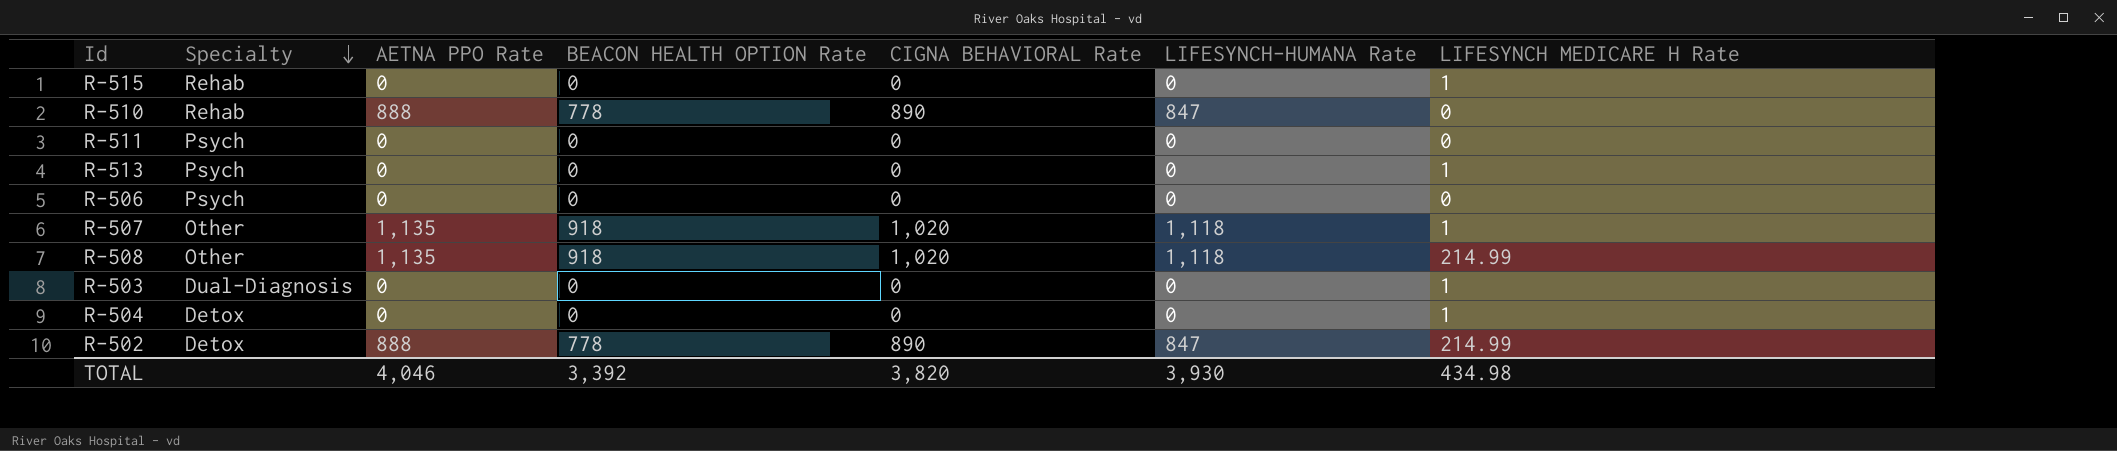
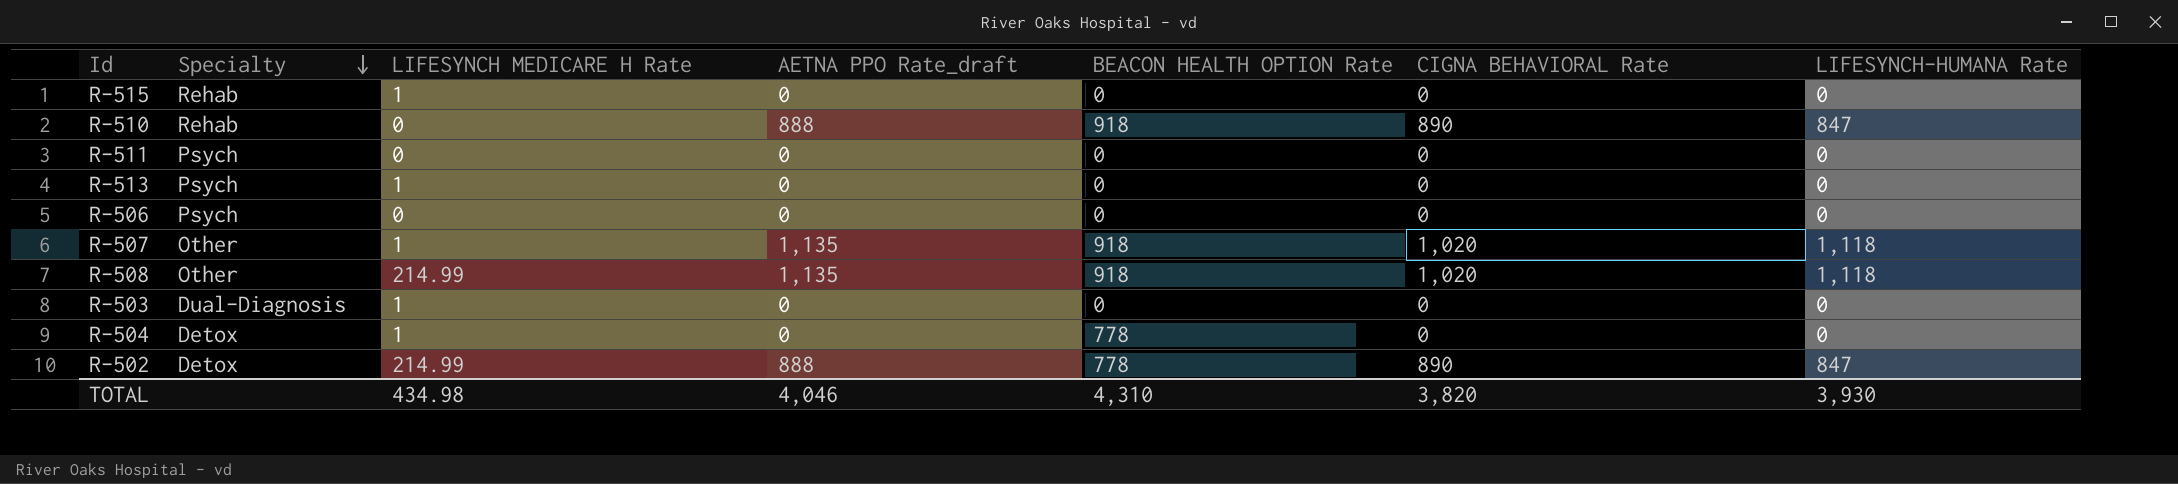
column LIFESYNCH MEDICARE H Rate | position: 7 -> 3
column name: AETNA PPO Rate -> AETNA PPO Rate_draft
R-510 | BEACON HEALTH OPTION Rate: 778 -> 918
R-504 | BEACON HEALTH OPTION Rate: 0 -> 778
TOTAL | BEACON HEALTH OPTION Rate: 3,392 -> 4,310

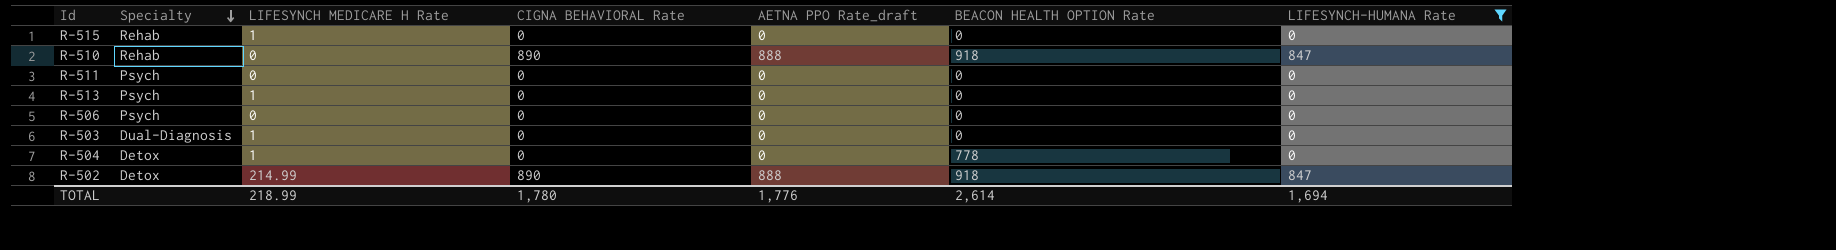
filter: none -> LIFESYNCH-HUMANA Rate != 1,118
column CIGNA BEHAVIORAL Rate | position: 6 -> 4
R-502 | BEACON HEALTH OPTION Rate: 778 -> 918
TOTAL | LIFESYNCH MEDICARE H Rate: 434.98 -> 218.99
TOTAL | CIGNA BEHAVIORAL Rate: 3,820 -> 1,780
TOTAL | AETNA PPO Rate_draft: 4,046 -> 1,776
TOTAL | BEACON HEALTH OPTION Rate: 4,310 -> 2,614
TOTAL | LIFESYNCH-HUMANA Rate: 3,930 -> 1,694

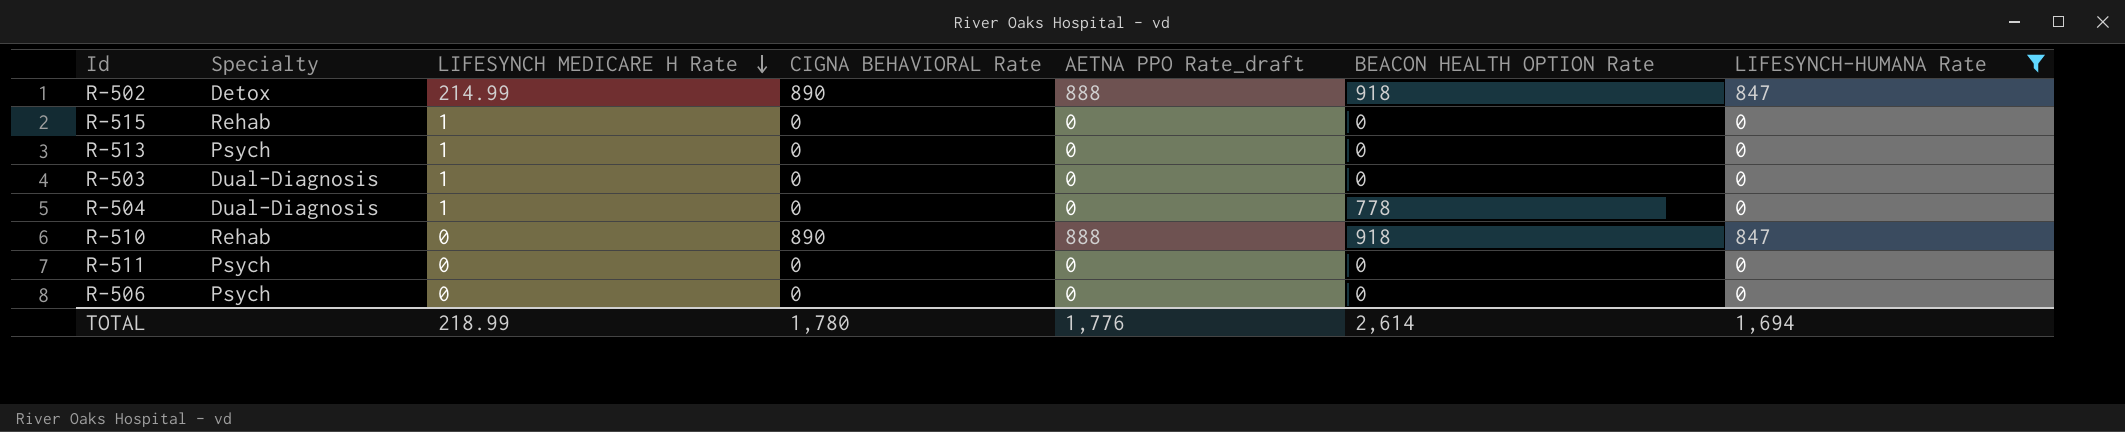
row order: Specialty descending -> LIFESYNCH MEDICARE H Rate descending
R-504 | Specialty: Detox -> Dual-Diagnosis

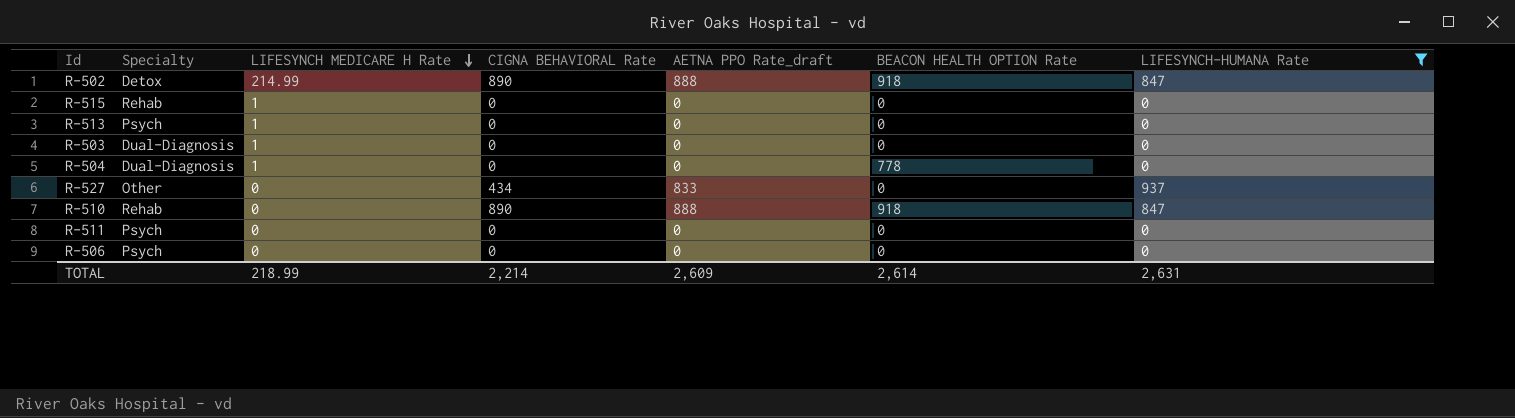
row R-527: none -> Other | 0 | 434 | 833 | 0 | 937
TOTAL | CIGNA BEHAVIORAL Rate: 1,780 -> 2,214
TOTAL | AETNA PPO Rate_draft: 1,776 -> 2,609
TOTAL | LIFESYNCH-HUMANA Rate: 1,694 -> 2,631

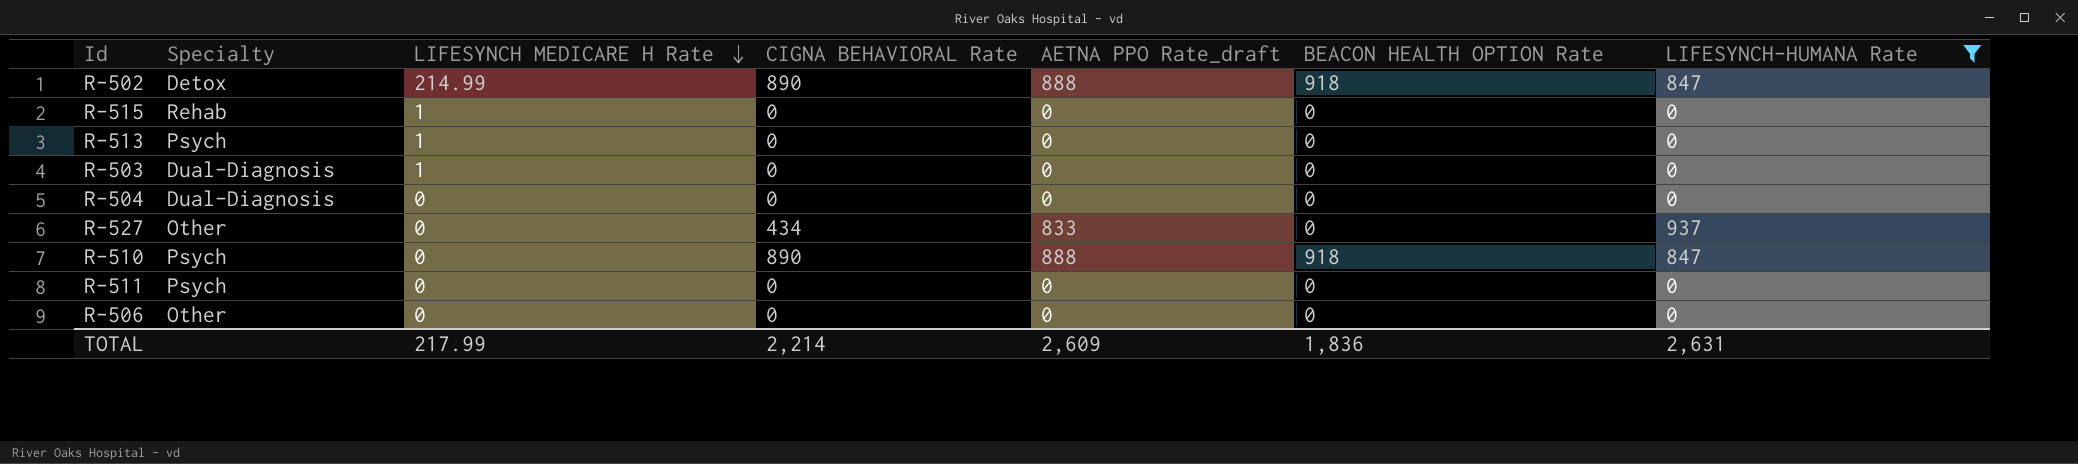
R-504 | LIFESYNCH MEDICARE H Rate: 1 -> 0
R-504 | BEACON HEALTH OPTION Rate: 778 -> 0
R-510 | Specialty: Rehab -> Psych
R-506 | Specialty: Psych -> Other
TOTAL | LIFESYNCH MEDICARE H Rate: 218.99 -> 217.99
TOTAL | BEACON HEALTH OPTION Rate: 2,614 -> 1,836

